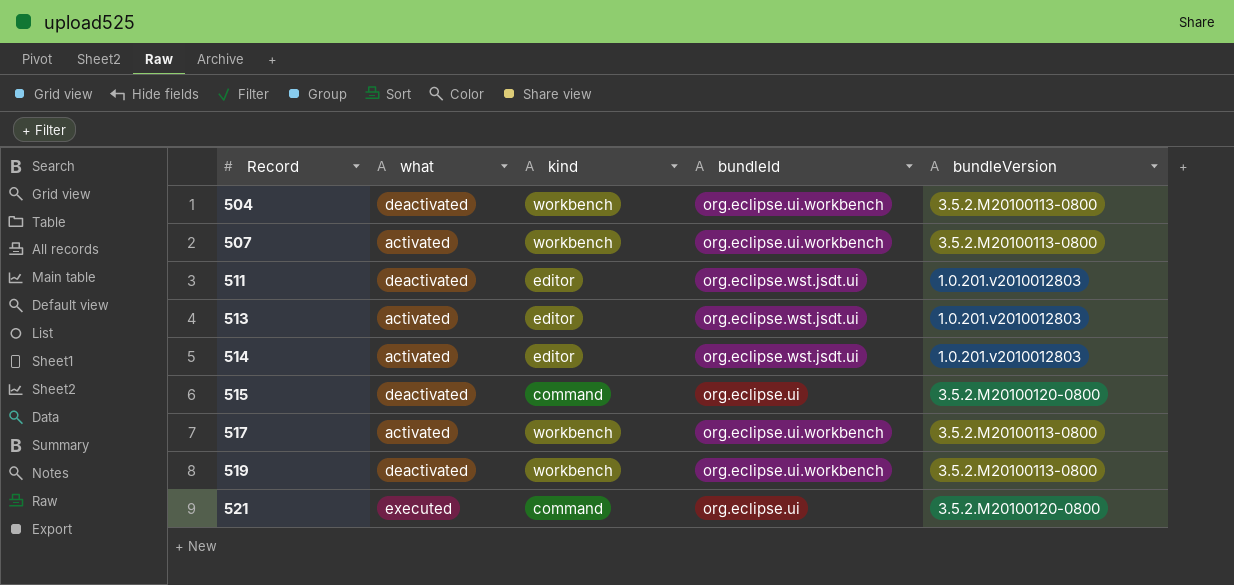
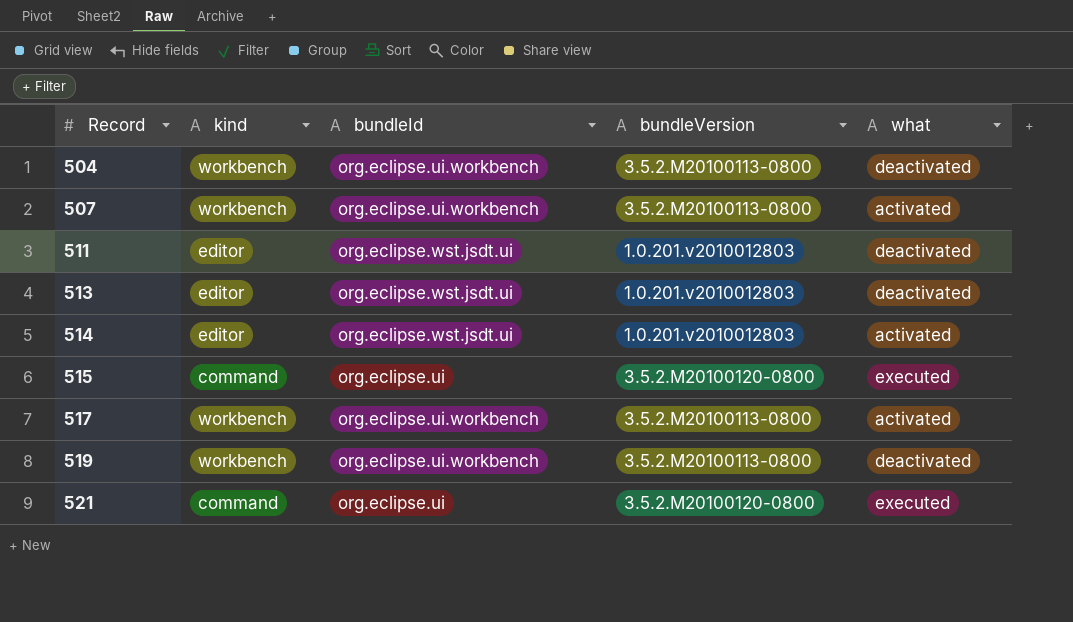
column what | position: 2 -> 5
513 | what: activated -> deactivated
515 | what: deactivated -> executed

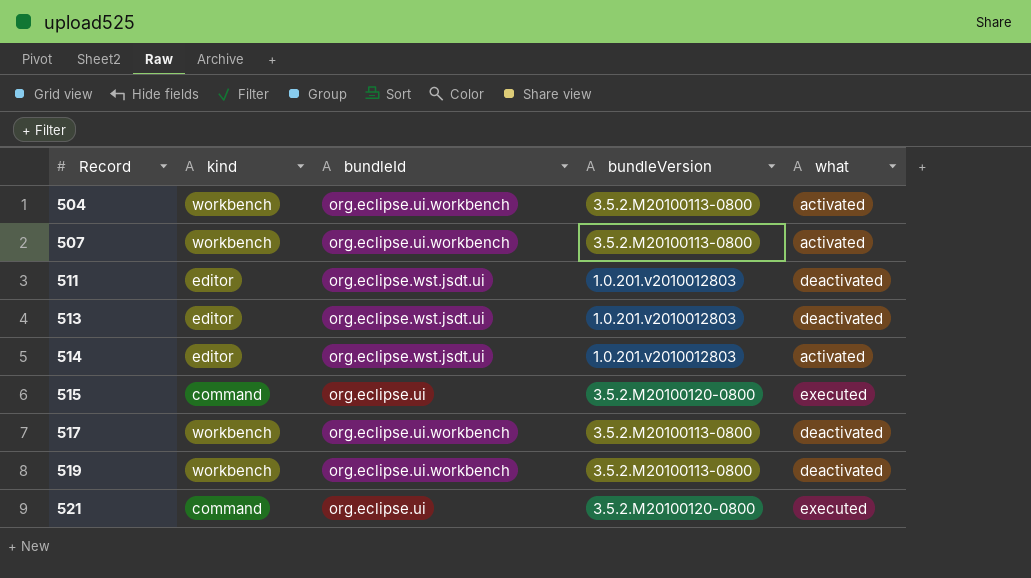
504 | what: deactivated -> activated
517 | what: activated -> deactivated

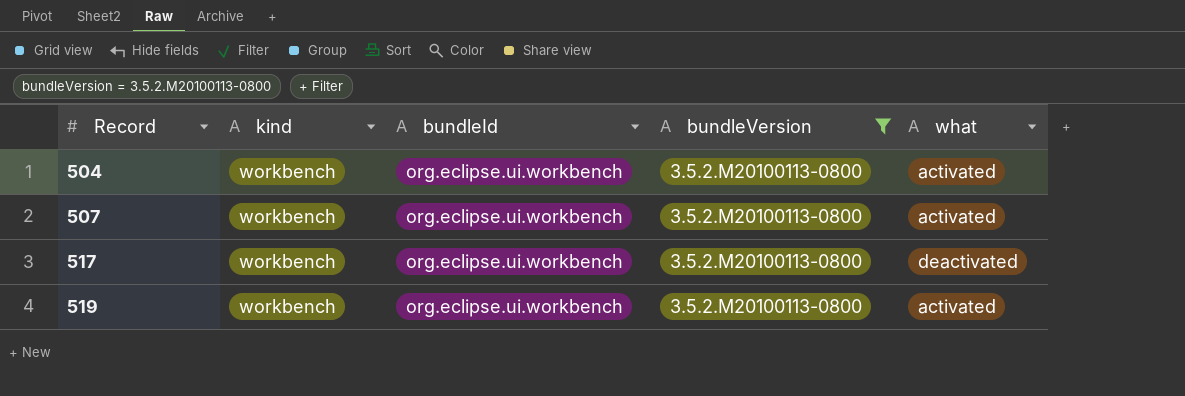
filter: none -> bundleVersion = 3.5.2.M20100113-0800
519 | what: deactivated -> activated

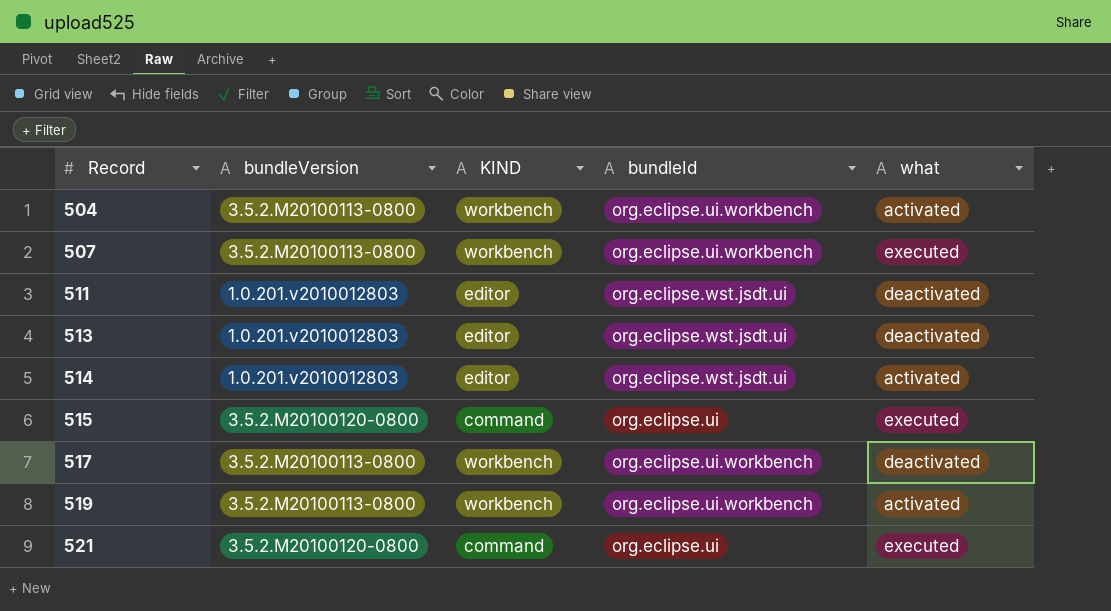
filter: bundleVersion = 3.5.2.M20100113-0800 -> none
column bundleVersion | position: 4 -> 2
column name: kind -> KIND
507 | what: activated -> executed

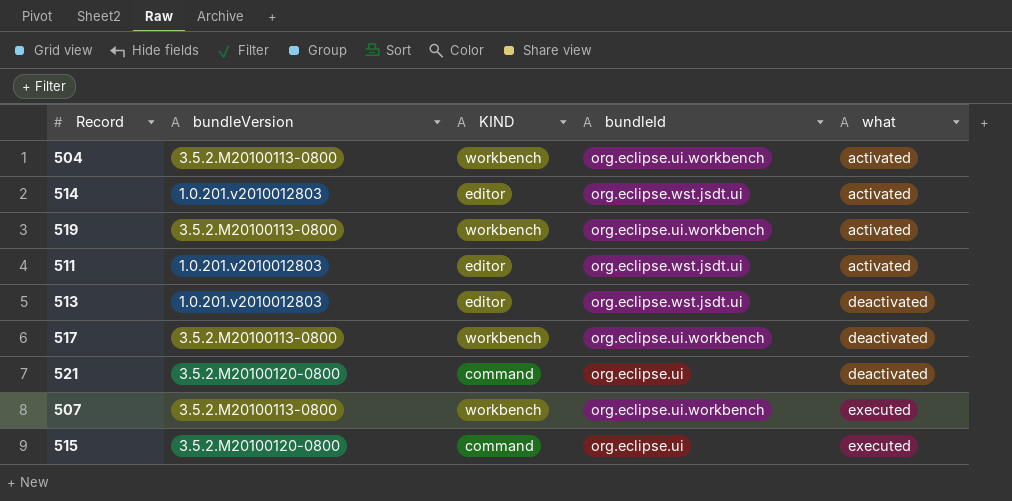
row order: Record ascending -> what ascending
511 | what: deactivated -> activated
521 | what: executed -> deactivated

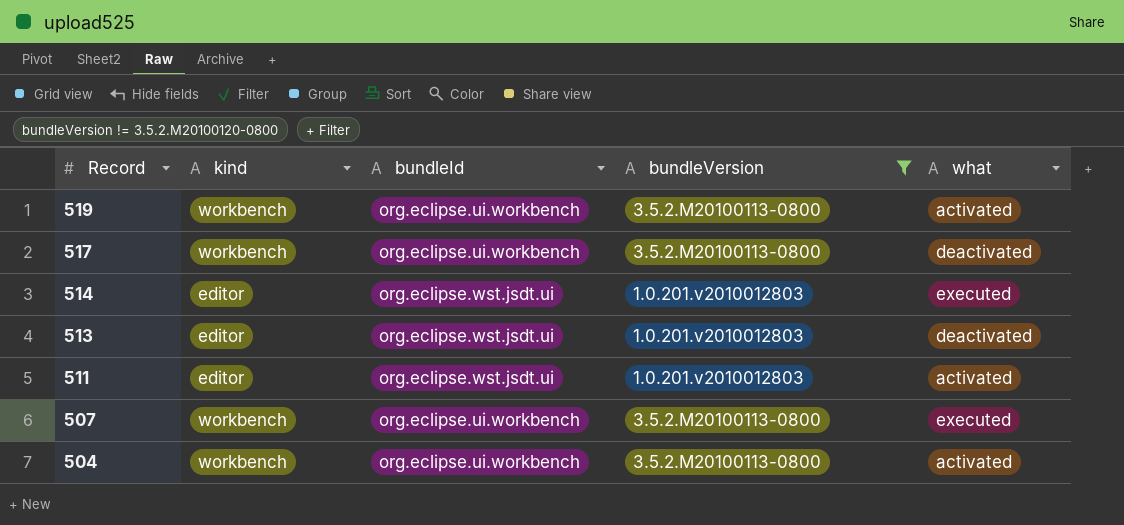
filter: none -> bundleVersion != 3.5.2.M20100120-0800
row order: what ascending -> Record descending
column name: KIND -> kind
column bundleVersion | position: 2 -> 4
514 | what: activated -> executed

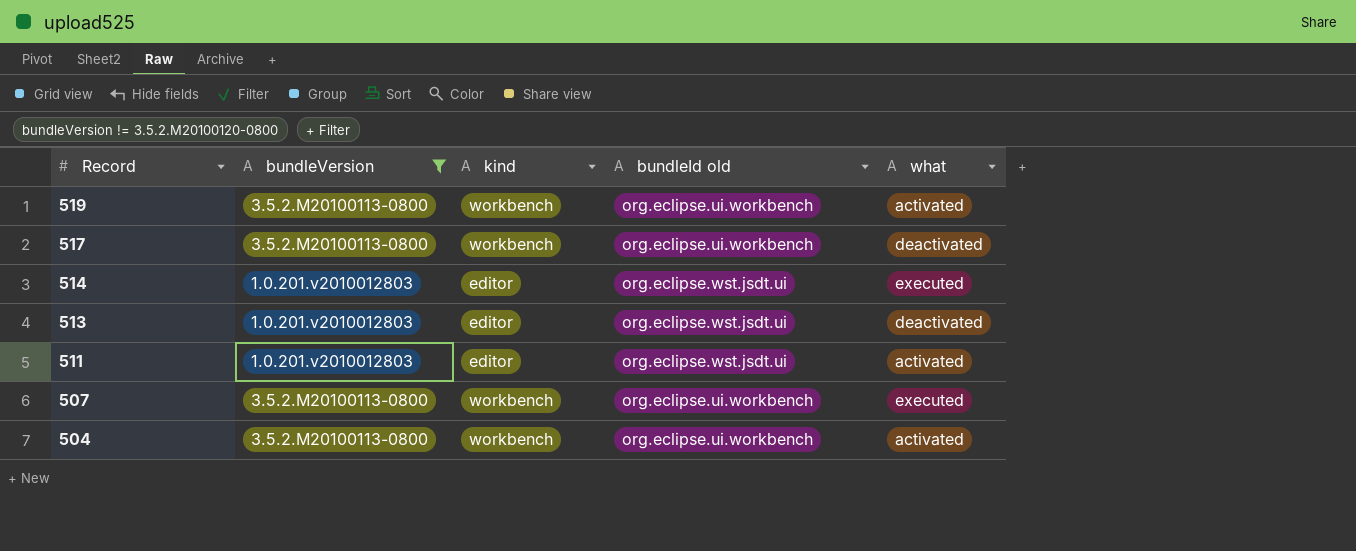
column bundleVersion | position: 4 -> 2
column name: bundleId -> bundleId old

